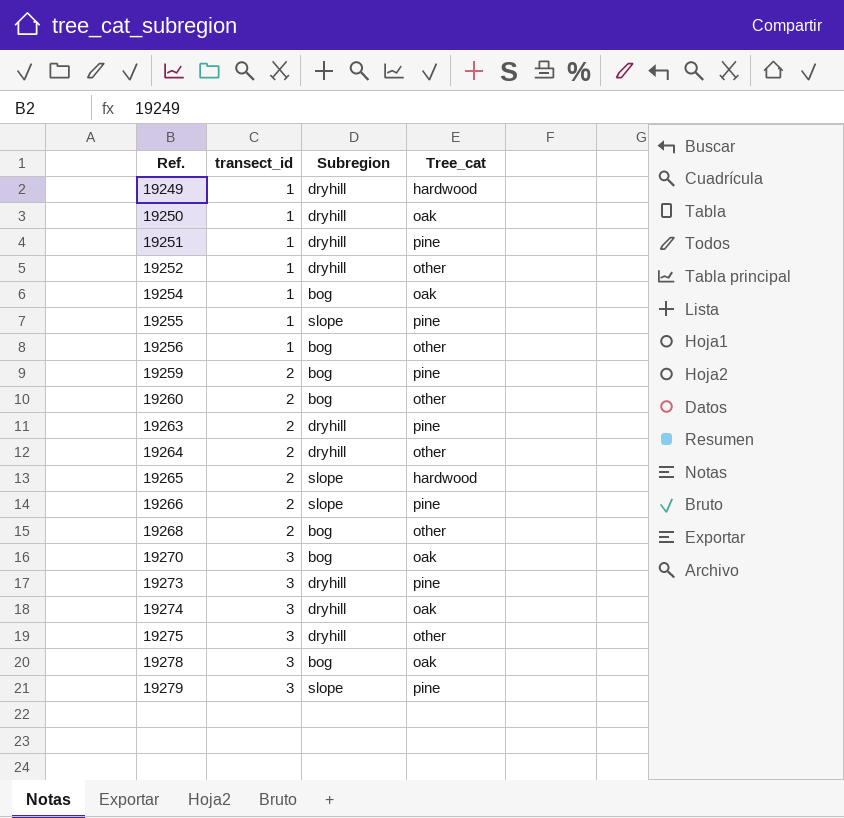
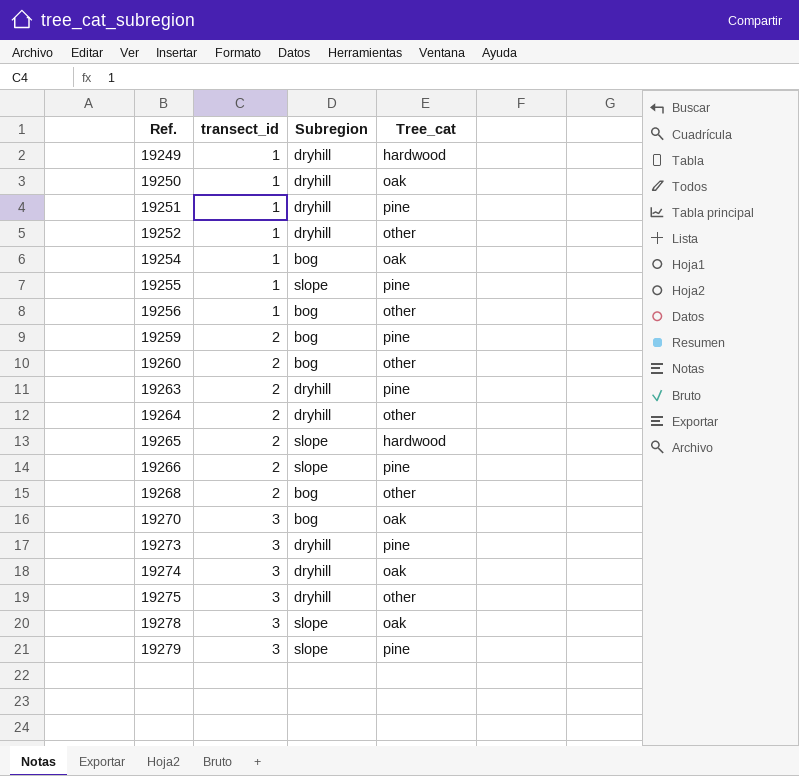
19278 | Subregion: bog -> slope

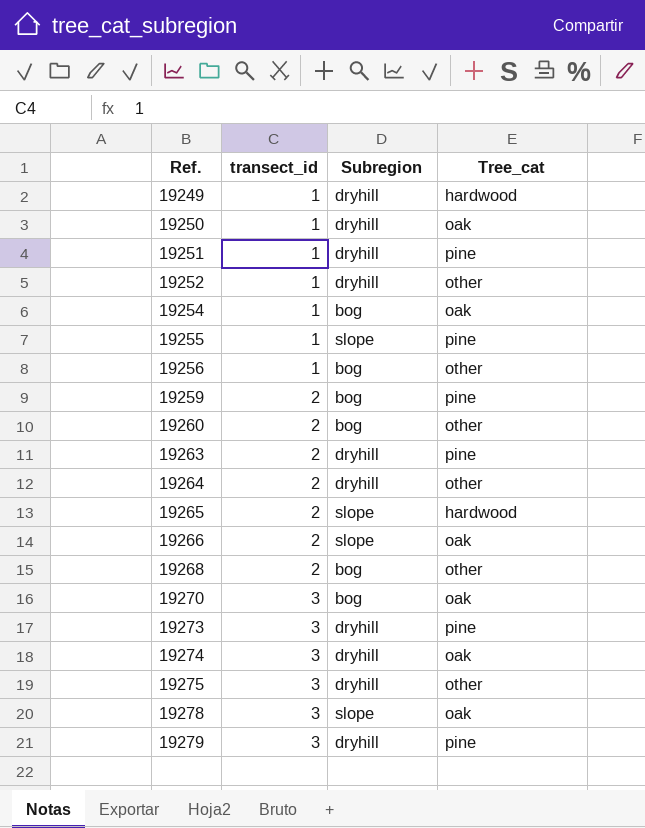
19266 | Tree_cat: pine -> oak
19279 | Subregion: slope -> dryhill

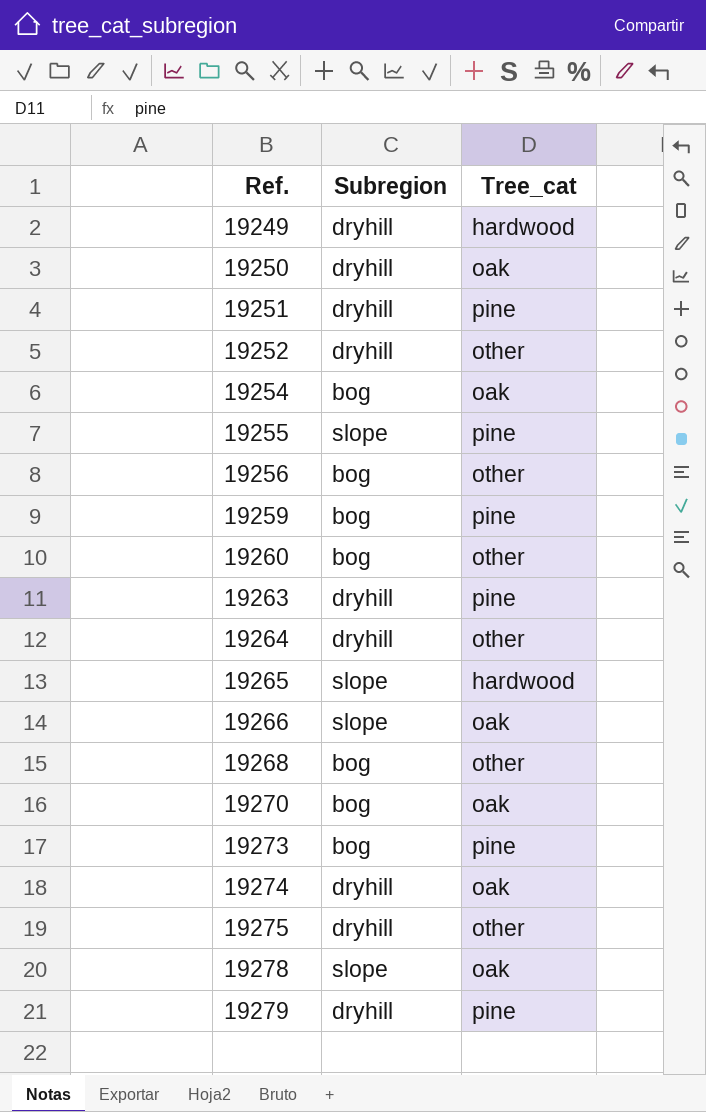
column transect_id | position: 2 -> none
19273 | Subregion: dryhill -> bog

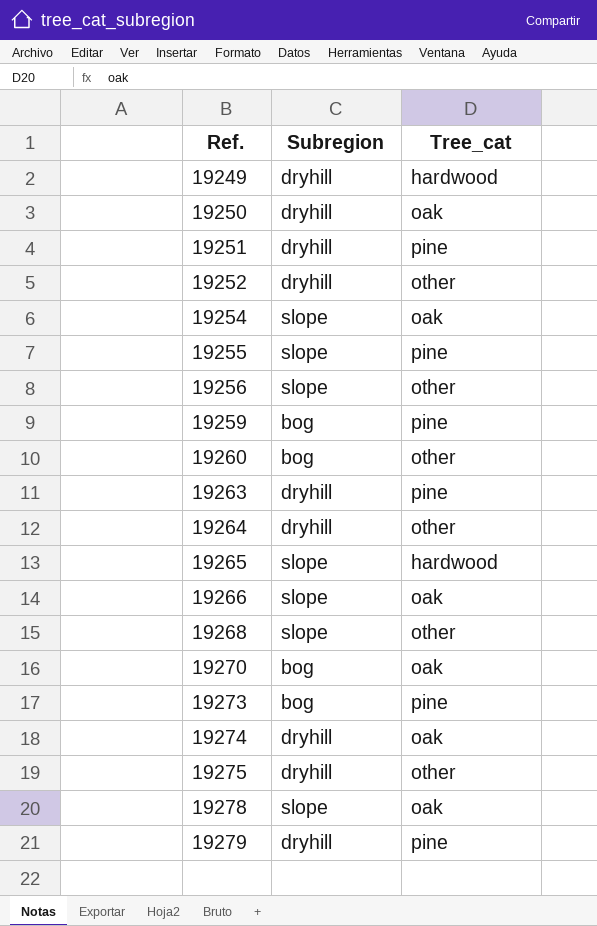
19254 | Subregion: bog -> slope
19256 | Subregion: bog -> slope
19268 | Subregion: bog -> slope

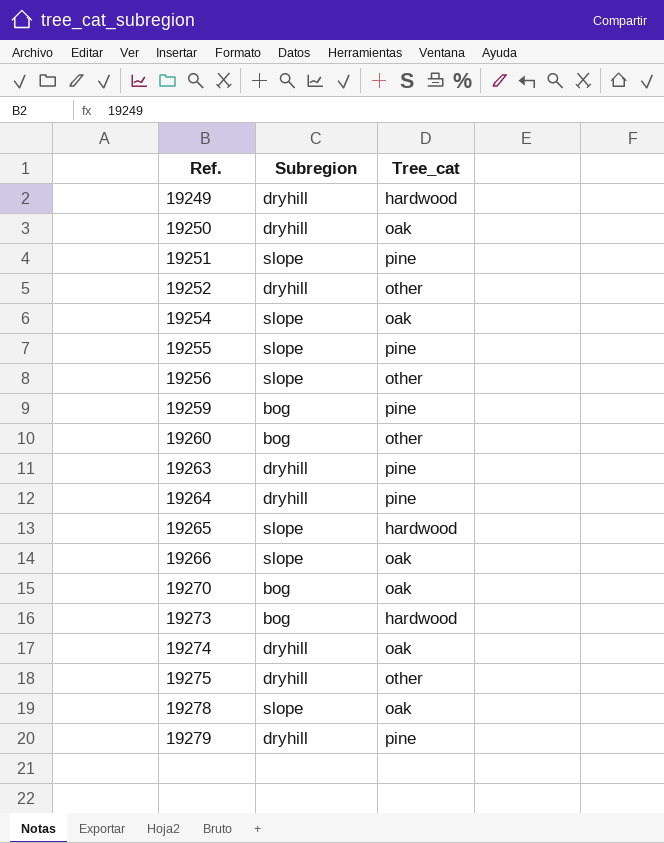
row 19268: slope | other -> none
19251 | Subregion: dryhill -> slope
19264 | Tree_cat: other -> pine
19273 | Tree_cat: pine -> hardwood

